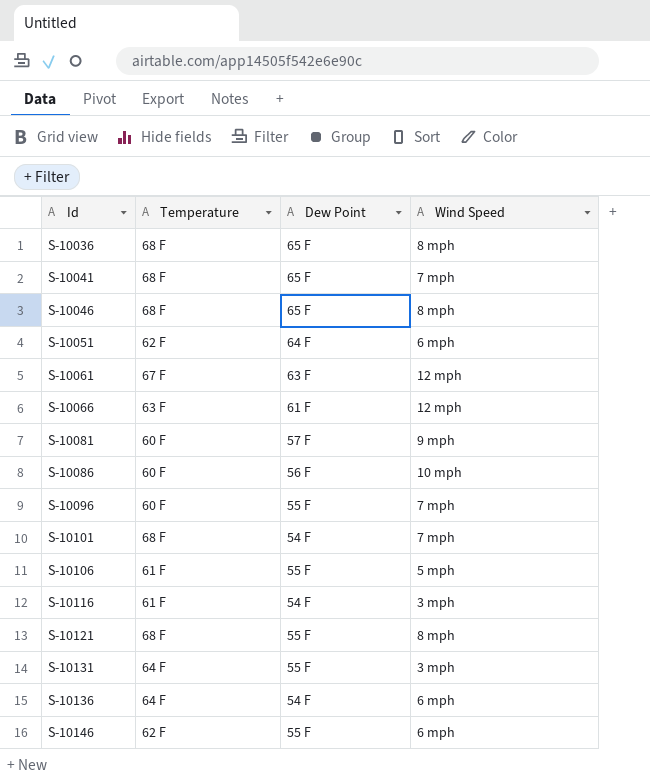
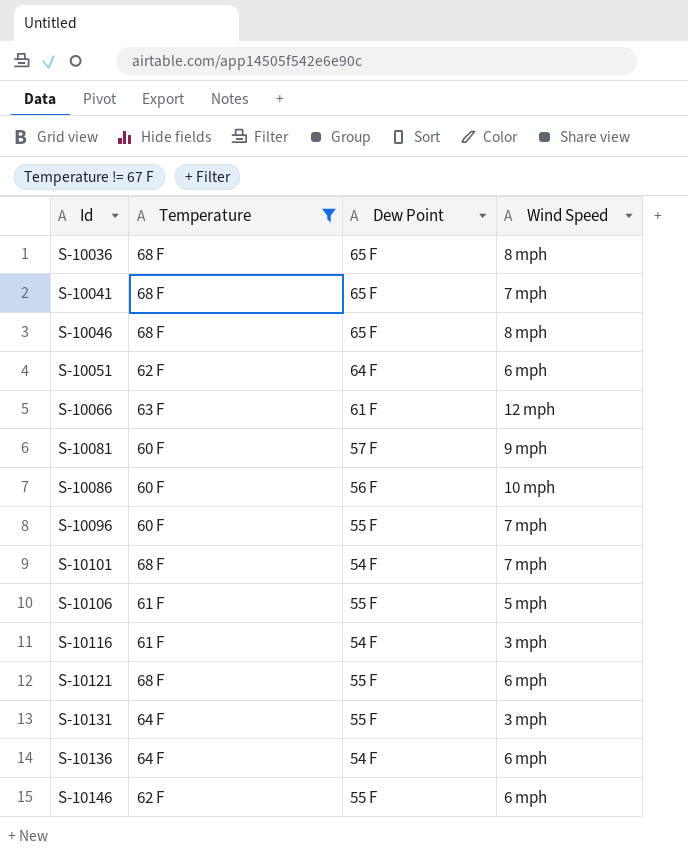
filter: none -> Temperature != 67 F
S-10121 | Wind Speed: 8 mph -> 6 mph

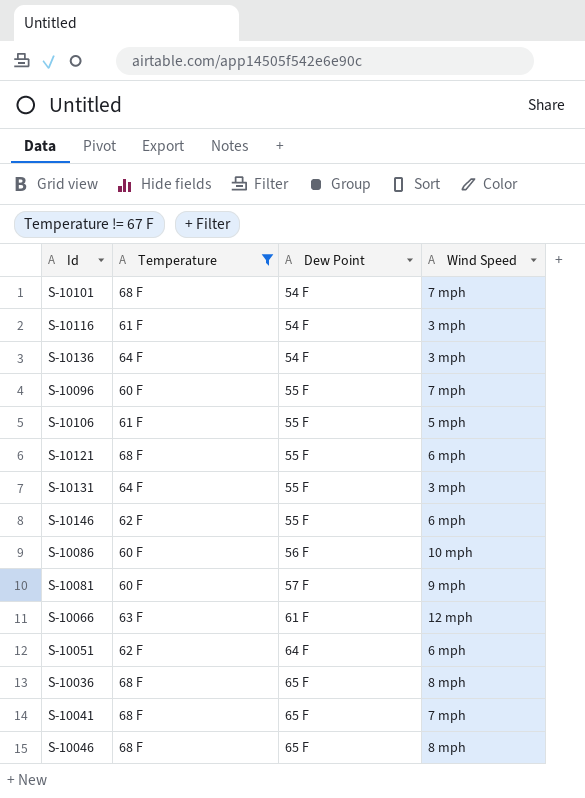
row order: Id ascending -> Dew Point ascending
S-10136 | Wind Speed: 6 mph -> 3 mph

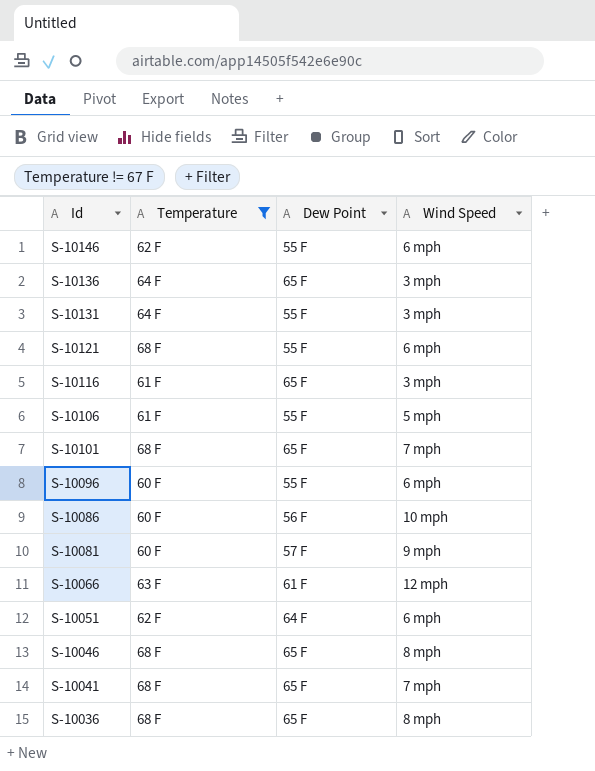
row order: Dew Point ascending -> Id descending
S-10136 | Dew Point: 54 F -> 65 F
S-10116 | Dew Point: 54 F -> 65 F
S-10101 | Dew Point: 54 F -> 65 F
S-10096 | Wind Speed: 7 mph -> 6 mph

